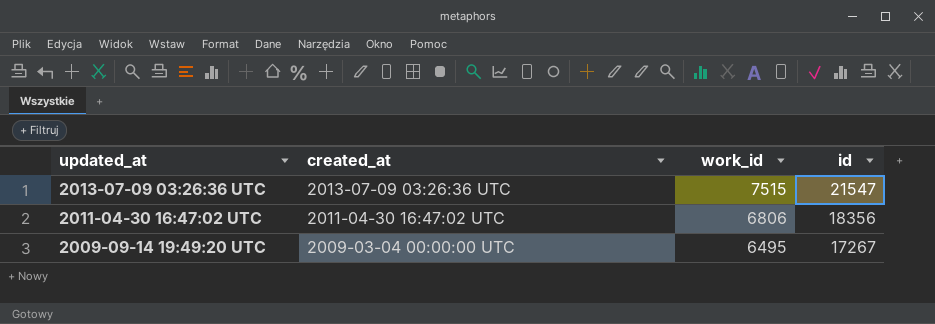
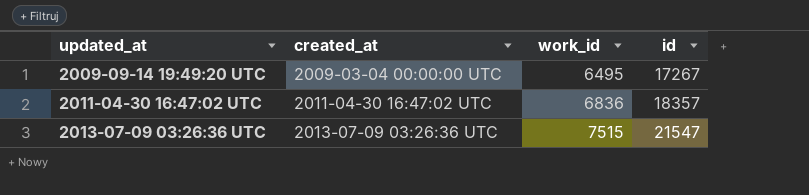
row order: updated_at descending -> updated_at ascending
2011-04-30 16:47:02 UTC | work_id: 6806 -> 6836
2011-04-30 16:47:02 UTC | id: 18356 -> 18357

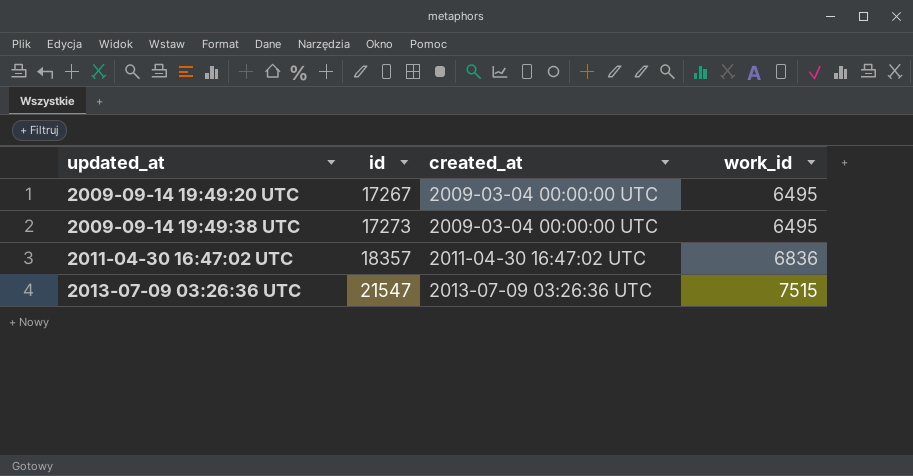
column id | position: 4 -> 2
row 2009-09-14 19:49:38 UTC: none -> 17273 | 2009-03-04 00:00:00 UTC | 6495

